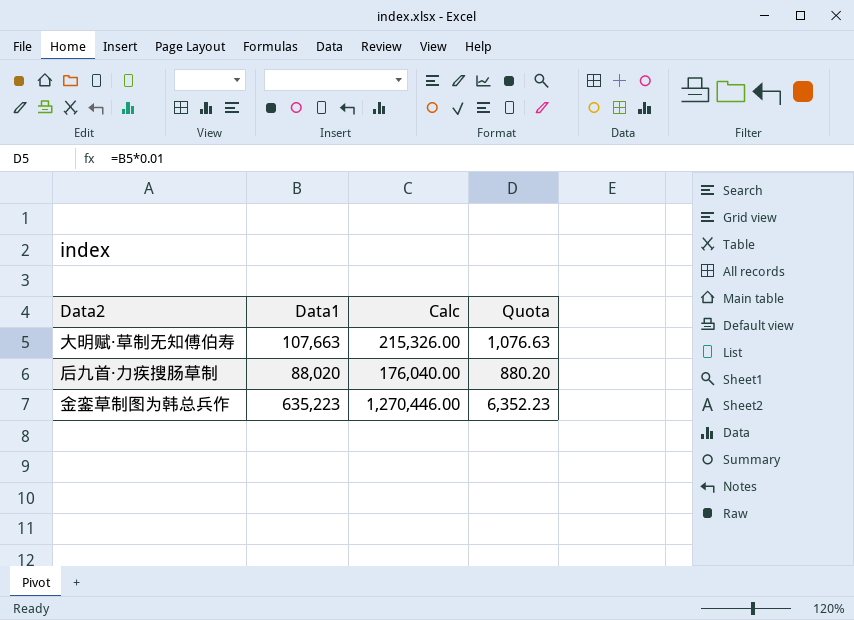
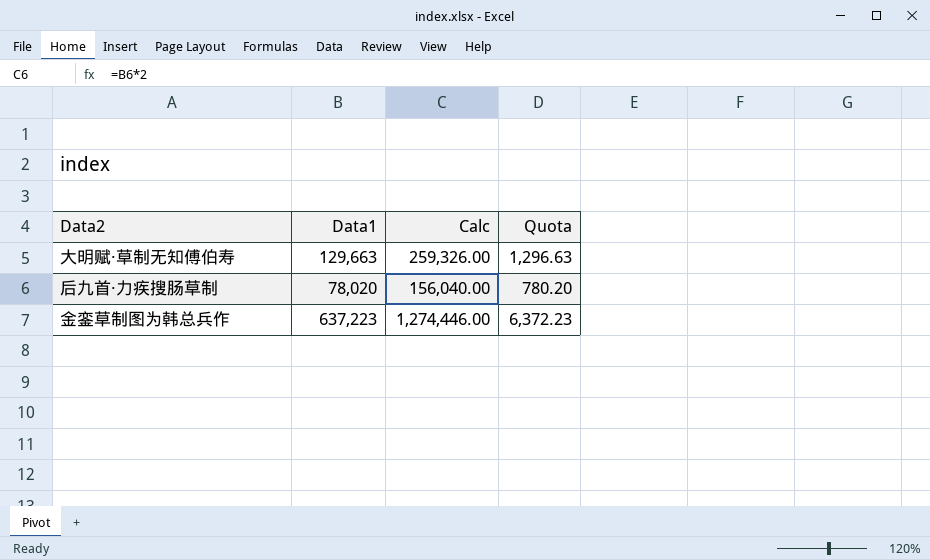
大明赋·草制无知傅伯寿 | Data1: 107,663 -> 129,663
大明赋·草制无知傅伯寿 | Calc: 215,326.00 -> 259,326.00
大明赋·草制无知傅伯寿 | Quota: 1,076.63 -> 1,296.63
后九首·力疾搜肠草制 | Data1: 88,020 -> 78,020
后九首·力疾搜肠草制 | Calc: 176,040.00 -> 156,040.00
后九首·力疾搜肠草制 | Quota: 880.20 -> 780.20
金銮草制图为韩总兵作 | Data1: 635,223 -> 637,223
金銮草制图为韩总兵作 | Calc: 1,270,446.00 -> 1,274,446.00
金銮草制图为韩总兵作 | Quota: 6,352.23 -> 6,372.23

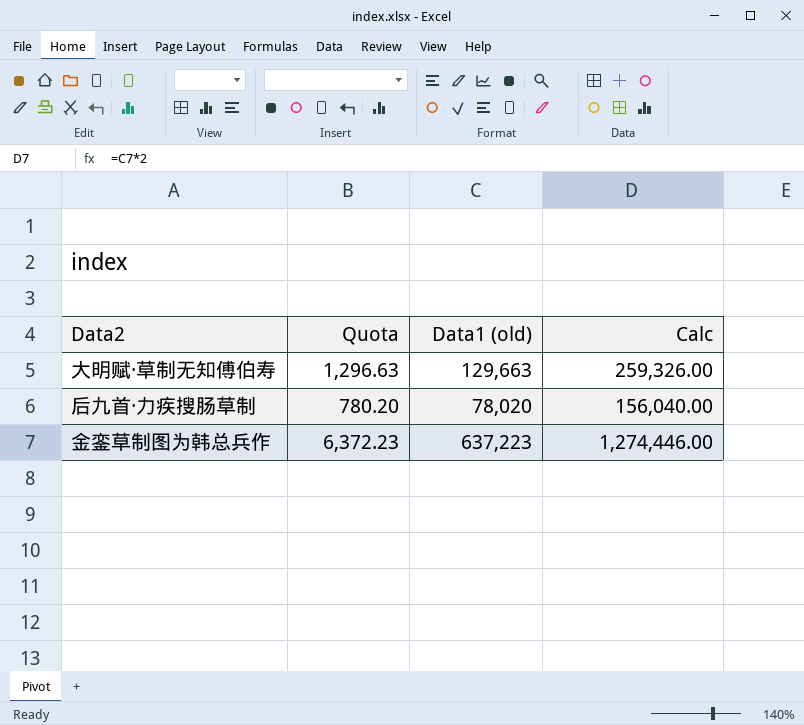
column Quota | position: 4 -> 2
column name: Data1 -> Data1 (old)

